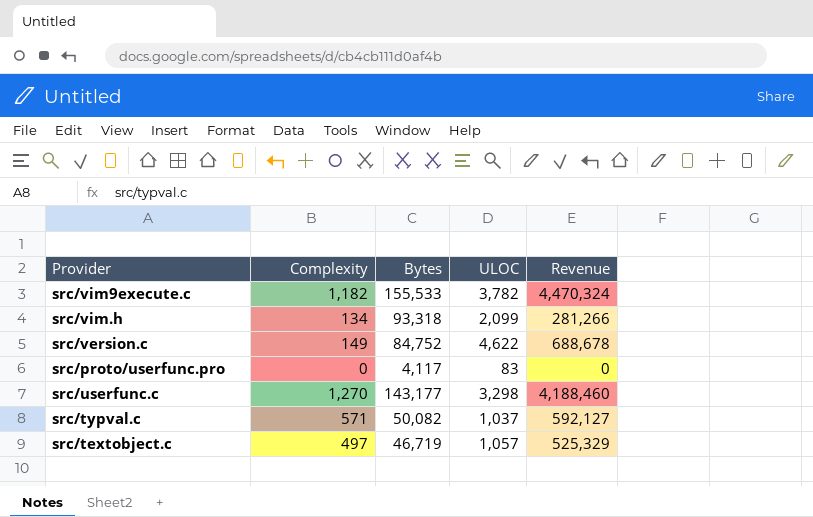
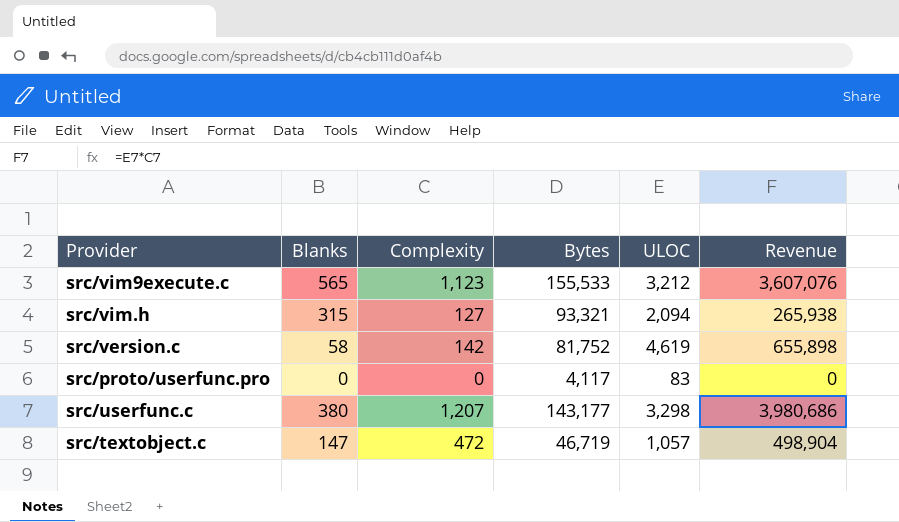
column Blanks | position: none -> 2
row src/typval.c: 571 | 50,082 | 1,037 | 592,127 -> none
src/vim9execute.c | Complexity: 1,182 -> 1,123
src/vim9execute.c | ULOC: 3,782 -> 3,212
src/vim9execute.c | Revenue: 4,470,324 -> 3,607,076
src/vim.h | Complexity: 134 -> 127
src/vim.h | Bytes: 93,318 -> 93,321
src/vim.h | ULOC: 2,099 -> 2,094
src/vim.h | Revenue: 281,266 -> 265,938
src/version.c | Complexity: 149 -> 142
src/version.c | Bytes: 84,752 -> 81,752
src/version.c | ULOC: 4,622 -> 4,619
src/version.c | Revenue: 688,678 -> 655,898
src/userfunc.c | Complexity: 1,270 -> 1,207
src/userfunc.c | Revenue: 4,188,460 -> 3,980,686
src/textobject.c | Complexity: 497 -> 472
src/textobject.c | Revenue: 525,329 -> 498,904

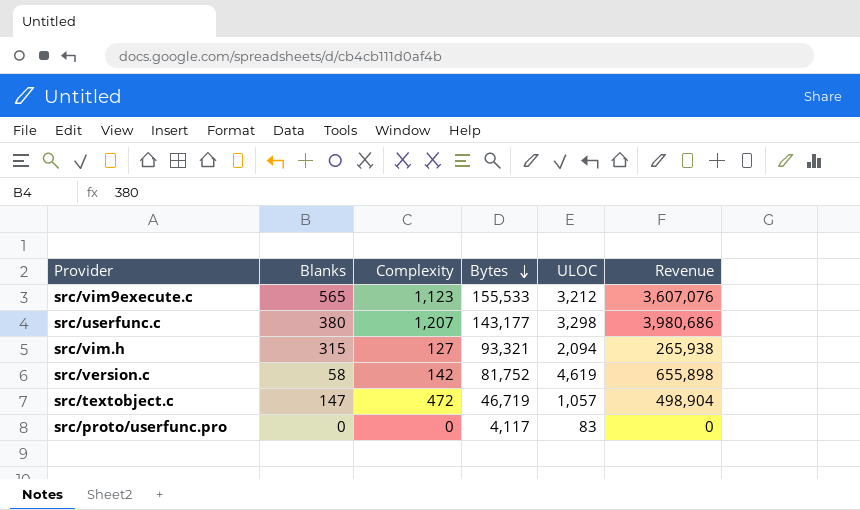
row order: none -> Bytes descending

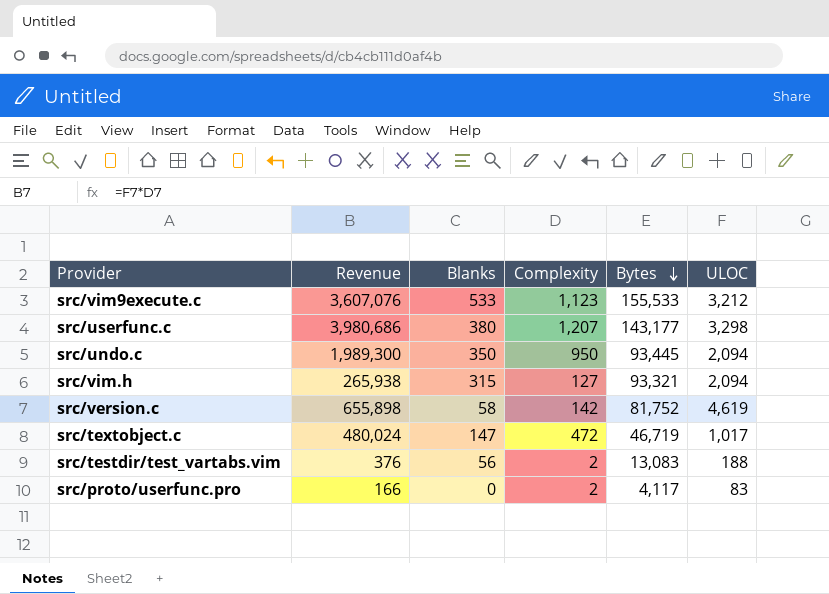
column Revenue | position: 6 -> 2
src/vim9execute.c | Blanks: 565 -> 533
row src/undo.c: none -> 1,989,300 | 350 | 950 | 93,445 | 2,094
src/textobject.c | Revenue: 498,904 -> 480,024
src/textobject.c | ULOC: 1,057 -> 1,017
row src/testdir/test_vartabs.vim: none -> 376 | 56 | 2 | 13,083 | 188
src/proto/userfunc.pro | Revenue: 0 -> 166
src/proto/userfunc.pro | Complexity: 0 -> 2

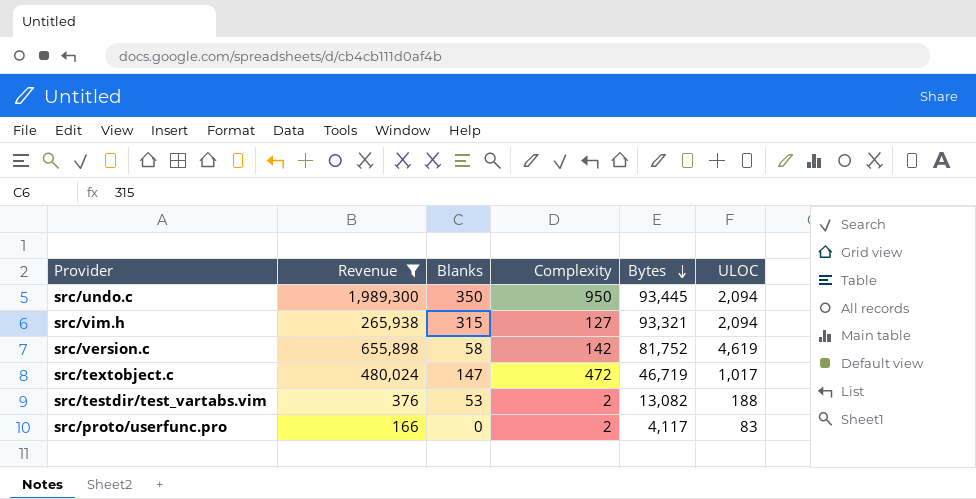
filter: none -> Revenue <= 1,989,300
src/testdir/test_vartabs.vim | Blanks: 56 -> 53
src/testdir/test_vartabs.vim | Bytes: 13,083 -> 13,082

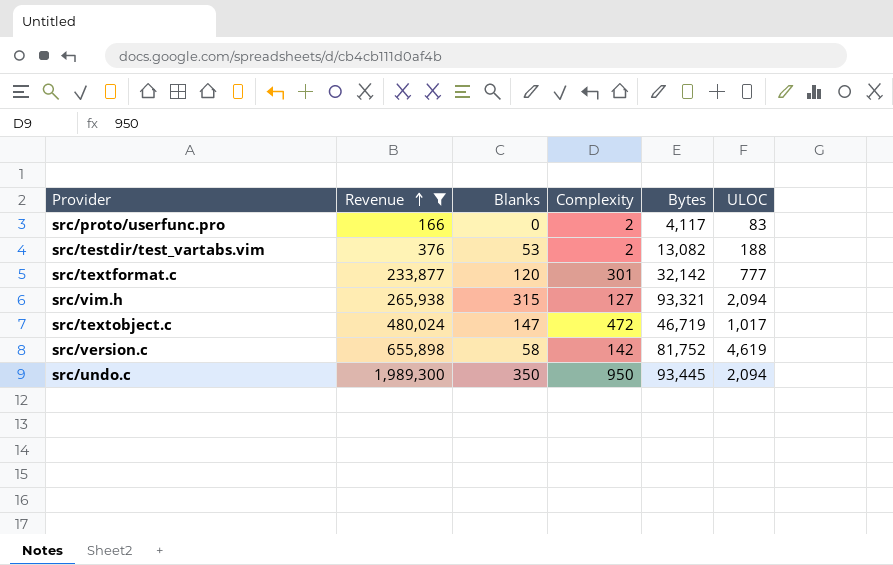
row order: Bytes descending -> Revenue ascending
row src/textformat.c: none -> 233,877 | 120 | 301 | 32,142 | 777

